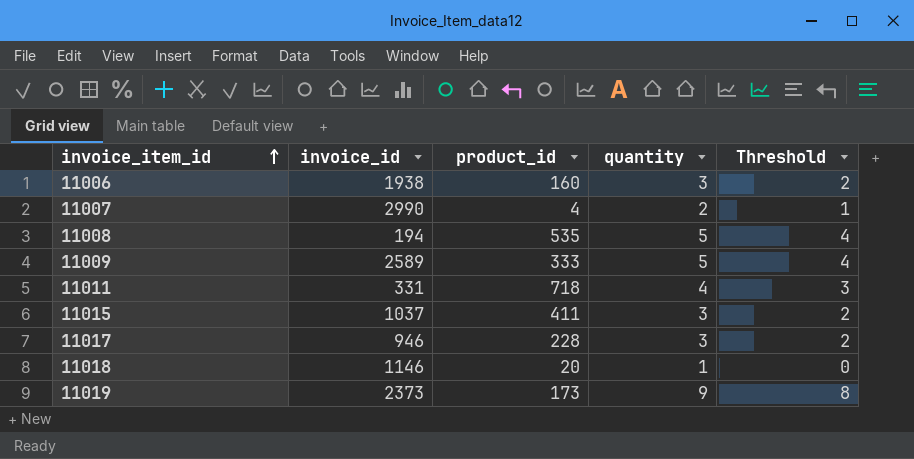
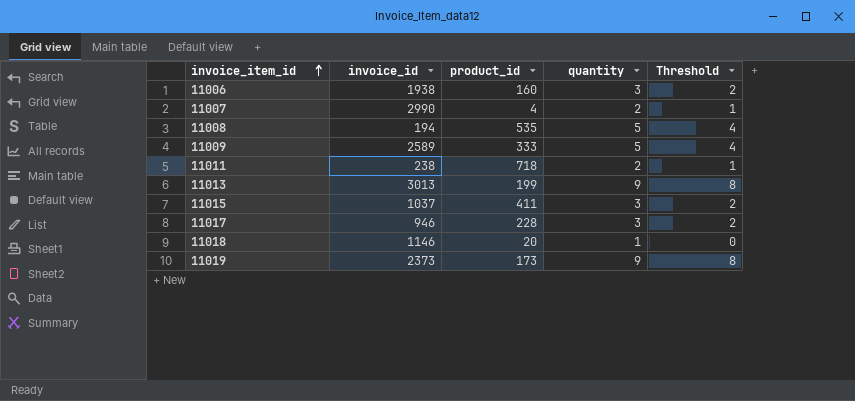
11011 | invoice_id: 331 -> 238
11011 | quantity: 4 -> 2
11011 | Threshold: 3 -> 1
row 11013: none -> 3013 | 199 | 9 | 8

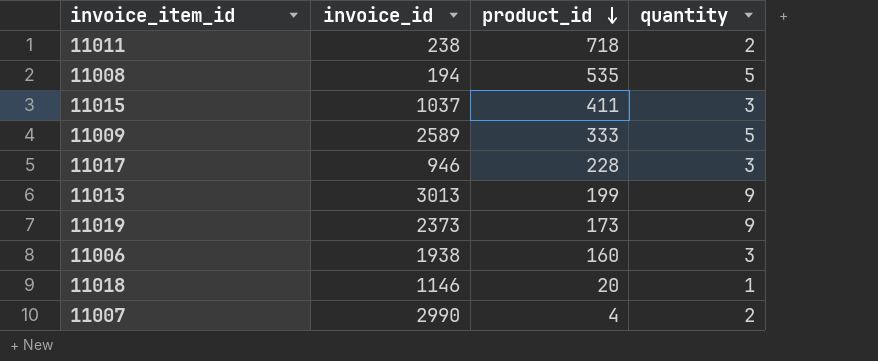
row order: invoice_item_id ascending -> product_id descending
column Threshold | formula: [quantity] - 1 -> none

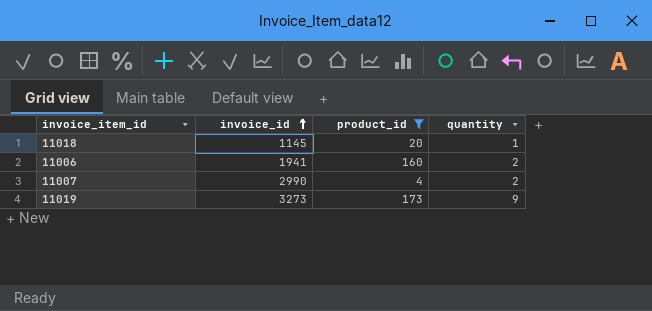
filter: none -> product_id <= 173
row order: product_id descending -> invoice_id ascending
11018 | invoice_id: 1146 -> 1145
11006 | invoice_id: 1938 -> 1941
11006 | quantity: 3 -> 2
11019 | invoice_id: 2373 -> 3273

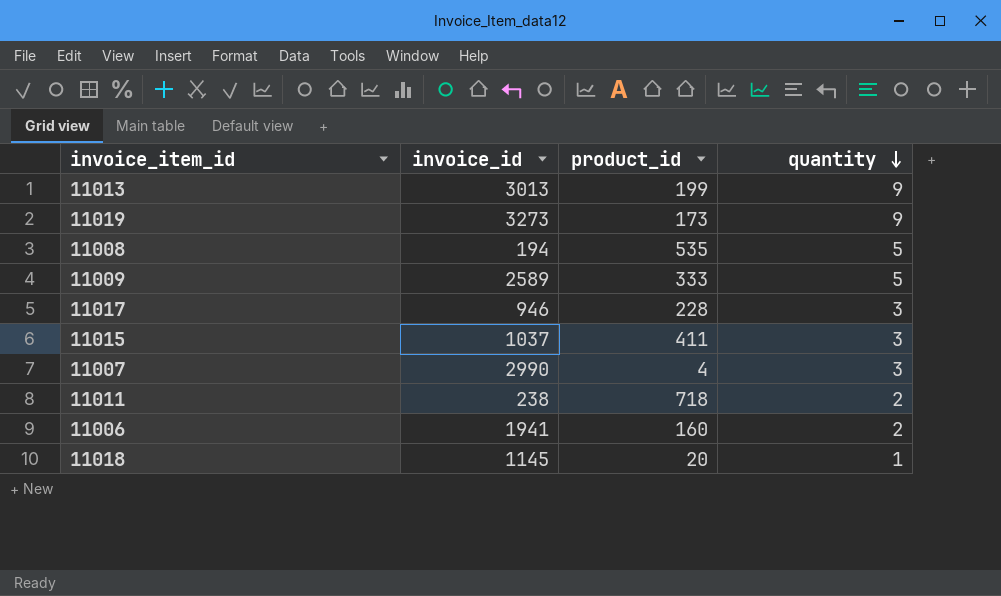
filter: product_id <= 173 -> none
row order: invoice_id ascending -> quantity descending
11007 | quantity: 2 -> 3

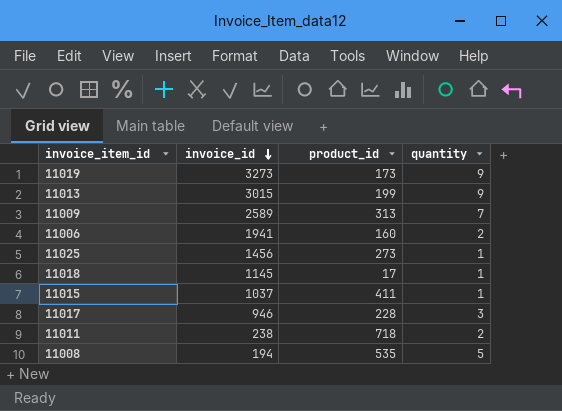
row order: quantity descending -> invoice_id descending
row 11007: 2990 | 4 | 3 -> none
11013 | invoice_id: 3013 -> 3015
11009 | product_id: 333 -> 313
11009 | quantity: 5 -> 7
row 11025: none -> 1456 | 273 | 1
11018 | product_id: 20 -> 17
11015 | quantity: 3 -> 1

